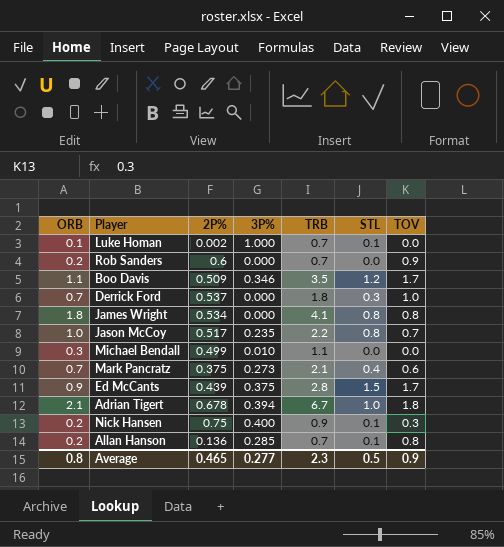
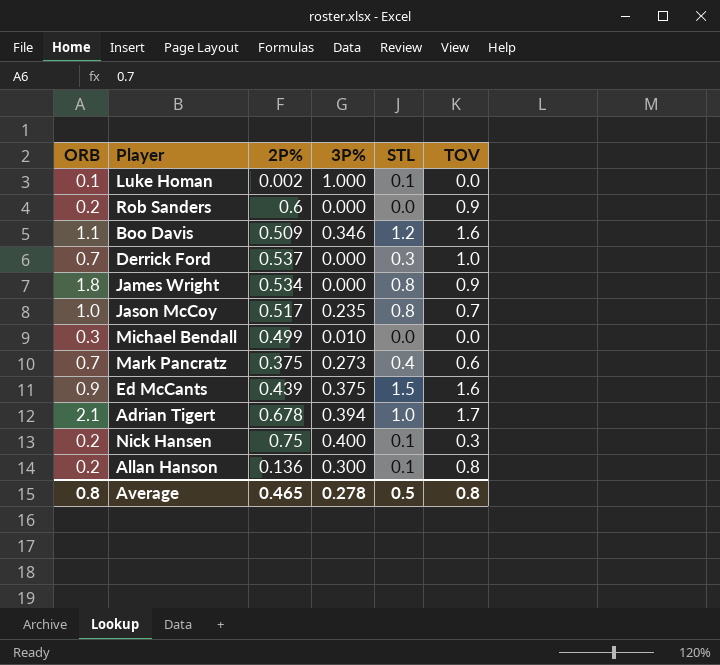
column TRB | position: 5 -> none
Boo Davis | TOV: 1.7 -> 1.6
James Wright | TOV: 0.8 -> 0.9
Ed McCants | TOV: 1.7 -> 1.6
Adrian Tigert | TOV: 1.8 -> 1.7
Allan Hanson | 3P%: 0.285 -> 0.300
Average | 3P%: 0.277 -> 0.278
Average | TOV: 0.9 -> 0.8

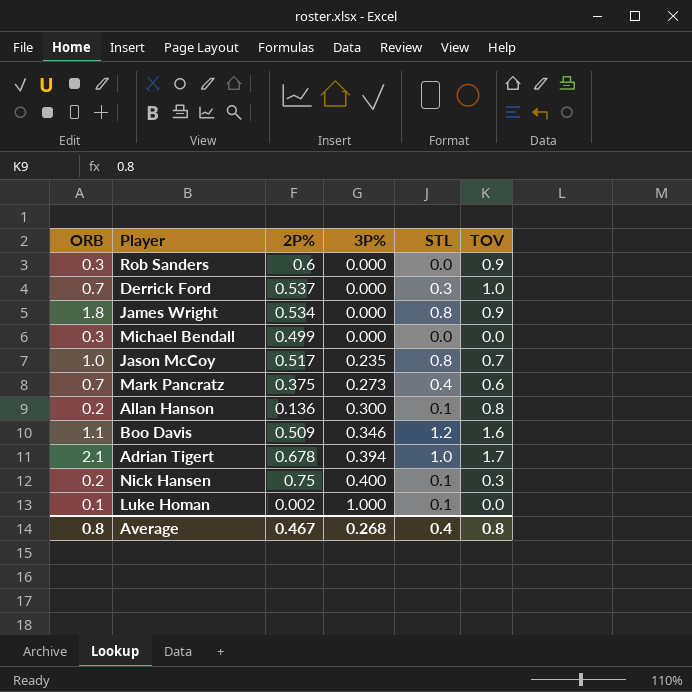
row order: none -> 3P% ascending
row Ed McCants: 0.9 | 0.439 | 0.375 | 1.5 | 1.6 -> none
Rob Sanders | ORB: 0.2 -> 0.3
Michael Bendall | 3P%: 0.010 -> 0.000
Average | 2P%: 0.465 -> 0.467
Average | 3P%: 0.278 -> 0.268
Average | STL: 0.5 -> 0.4

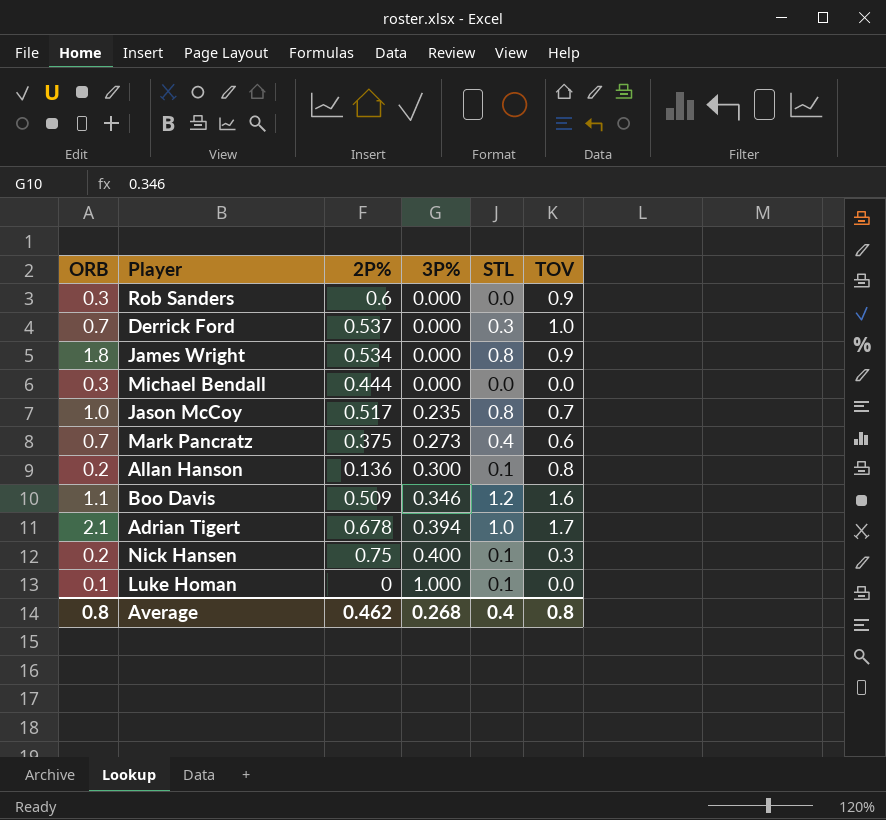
Michael Bendall | 2P%: 0.499 -> 0.444
Luke Homan | 2P%: 0.002 -> 0
Average | 2P%: 0.467 -> 0.462

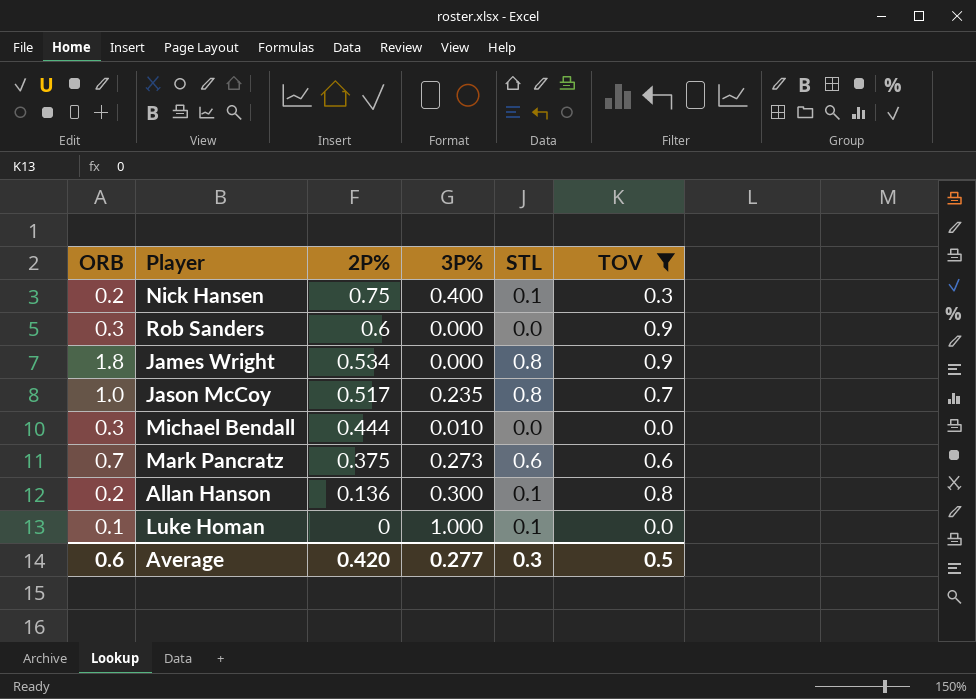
filter: none -> TOV <= 0.9
row order: 3P% ascending -> 2P% descending
Michael Bendall | 3P%: 0.000 -> 0.010
Mark Pancratz | STL: 0.4 -> 0.6
Average | ORB: 0.8 -> 0.6
Average | 2P%: 0.462 -> 0.420
Average | 3P%: 0.268 -> 0.277
Average | STL: 0.4 -> 0.3
Average | TOV: 0.8 -> 0.5

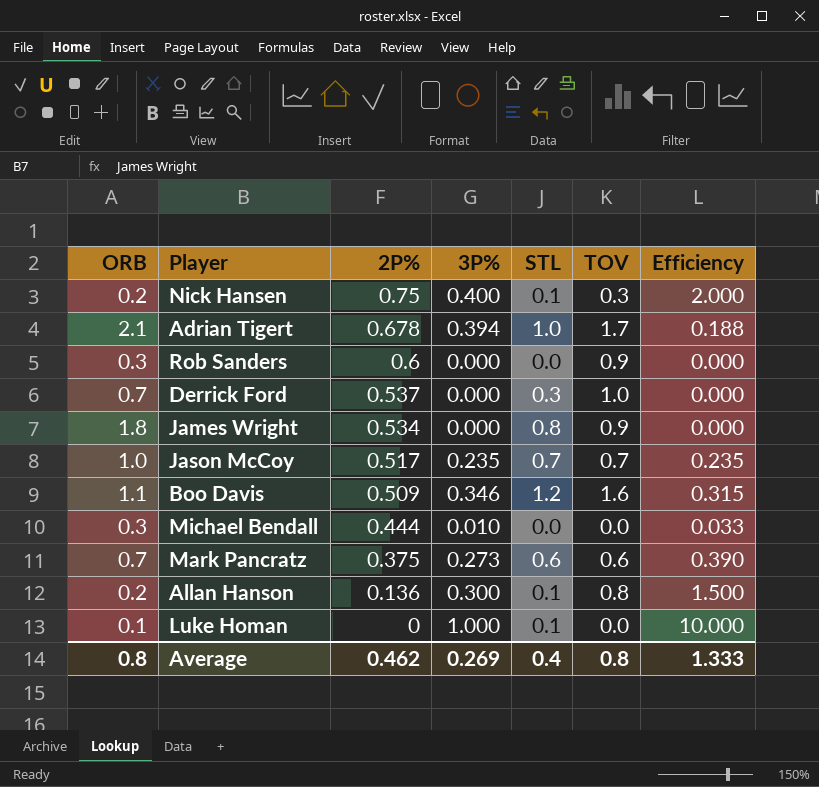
filter: TOV <= 0.9 -> none
column Efficiency | formula: none -> [3P%] / [ORB]
Jason McCoy | STL: 0.8 -> 0.7
Average | ORB: 0.6 -> 0.8
Average | 2P%: 0.420 -> 0.462
Average | 3P%: 0.277 -> 0.269
Average | STL: 0.3 -> 0.4
Average | TOV: 0.5 -> 0.8

